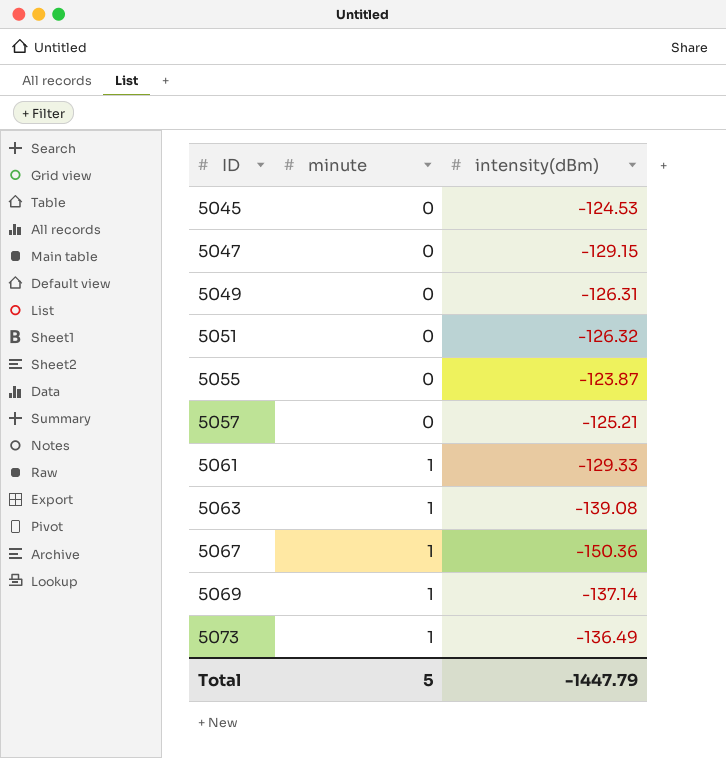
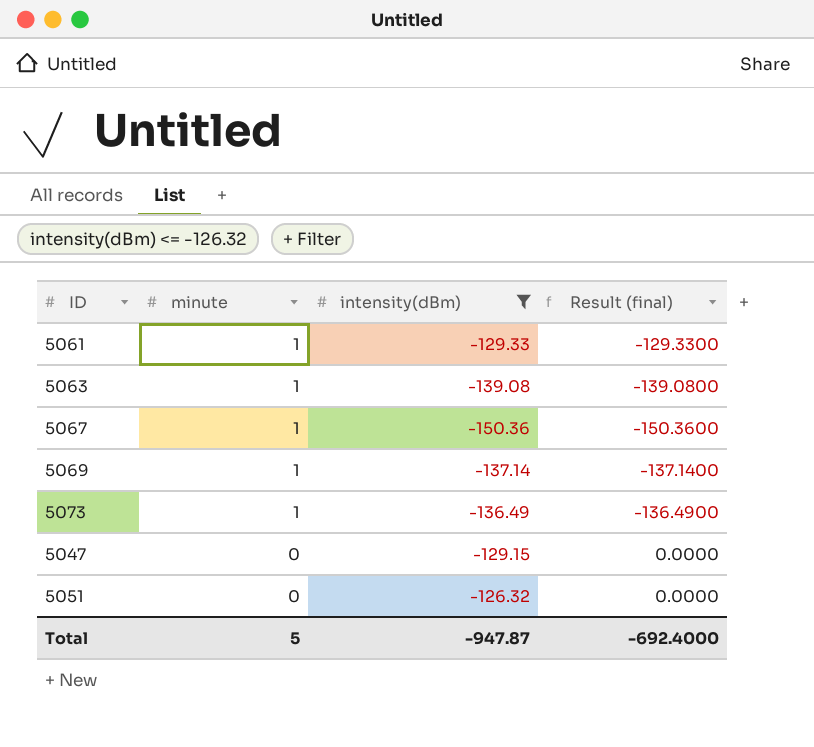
filter: none -> intensity(dBm) <= -126.32
row order: ID ascending -> minute descending
column Result (final) | formula: none -> [minute] * [intensity(dBm)]
Total | intensity(dBm): -1447.79 -> -947.87

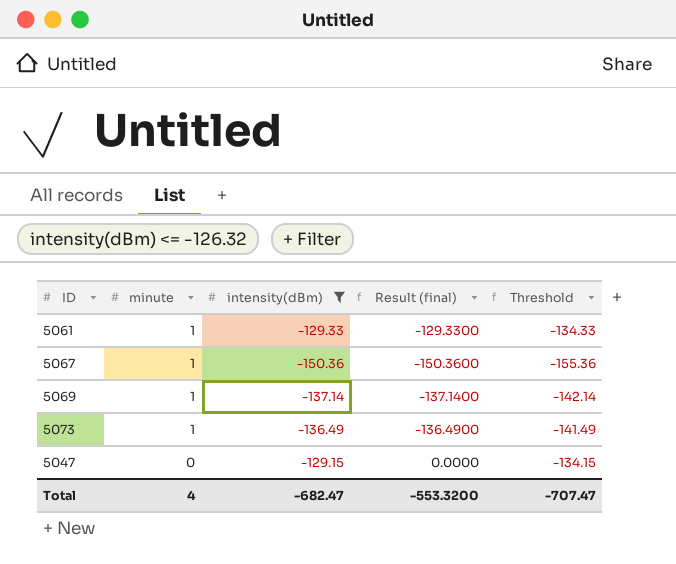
column Threshold | formula: none -> [intensity(dBm)] - 5
row 5063: 1 | -139.08 | -139.0800 -> none
row 5051: 0 | -126.32 | 0.0000 -> none
Total | minute: 5 -> 4
Total | intensity(dBm): -947.87 -> -682.47
Total | Result (final): -692.4000 -> -553.3200

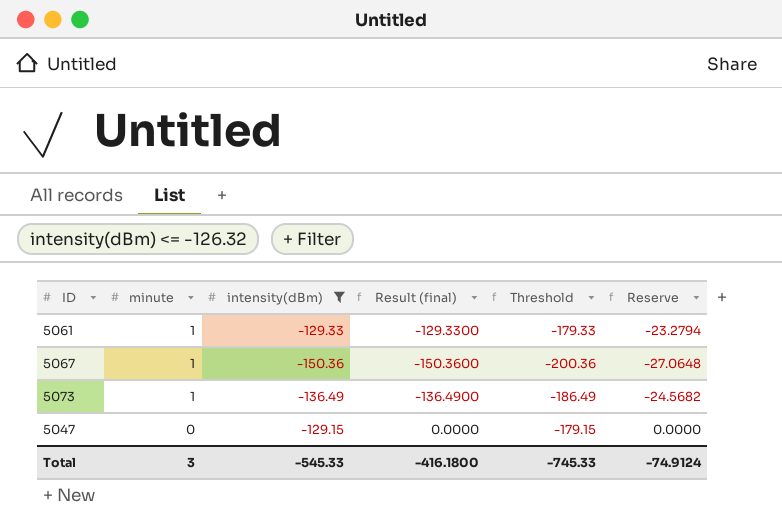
column Threshold | formula: [intensity(dBm)] - 5 -> [intensity(dBm)] - 50
column Reserve | formula: none -> [Result (final)] * 0.18
row 5069: 1 | -137.14 | -137.1400 | -142.14 -> none
Total | minute: 4 -> 3
Total | intensity(dBm): -682.47 -> -545.33
Total | Result (final): -553.3200 -> -416.1800
Total | Threshold: -707.47 -> -745.33

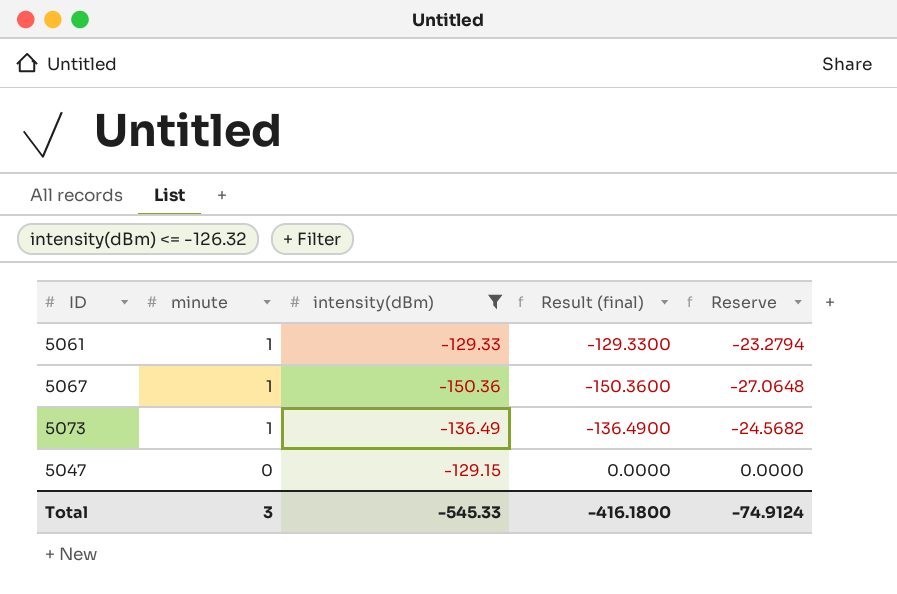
column Threshold | formula: [intensity(dBm)] - 50 -> none

